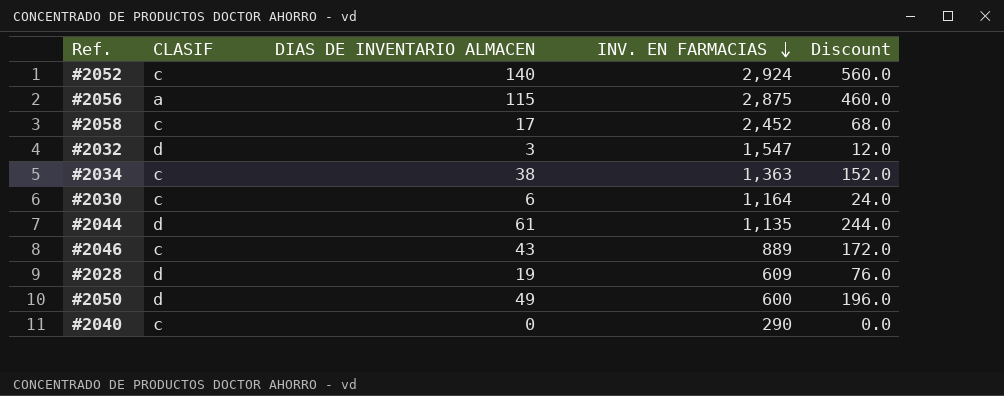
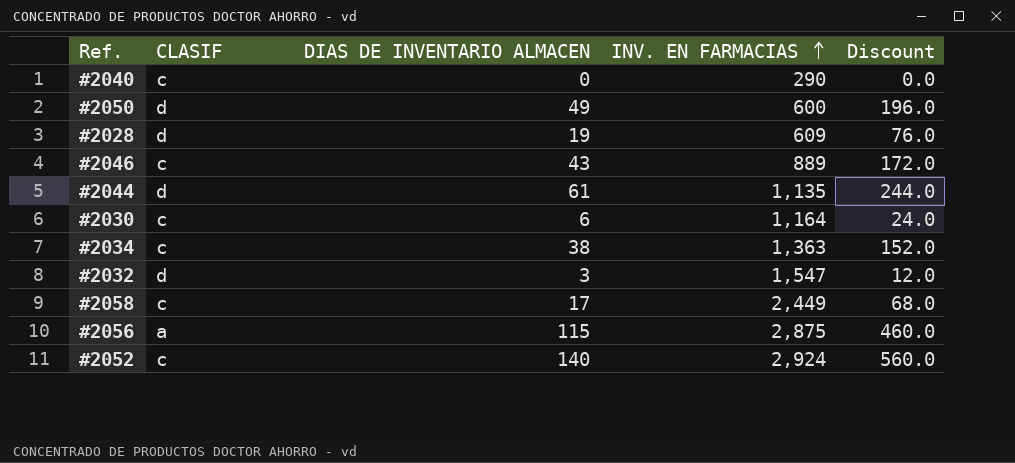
row order: INV. EN FARMACIAS descending -> INV. EN FARMACIAS ascending
#2058 | INV. EN FARMACIAS: 2,452 -> 2,449

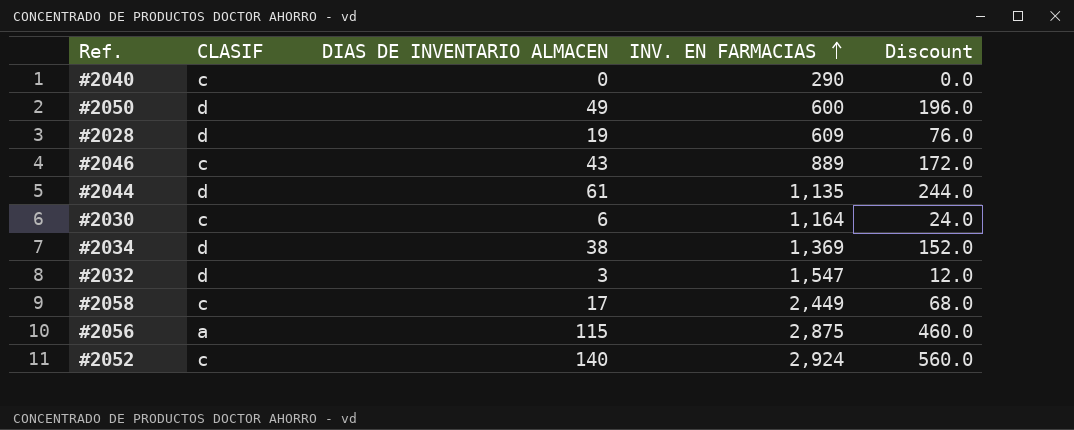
#2034 | CLASIF: c -> d
#2034 | INV. EN FARMACIAS: 1,363 -> 1,369

